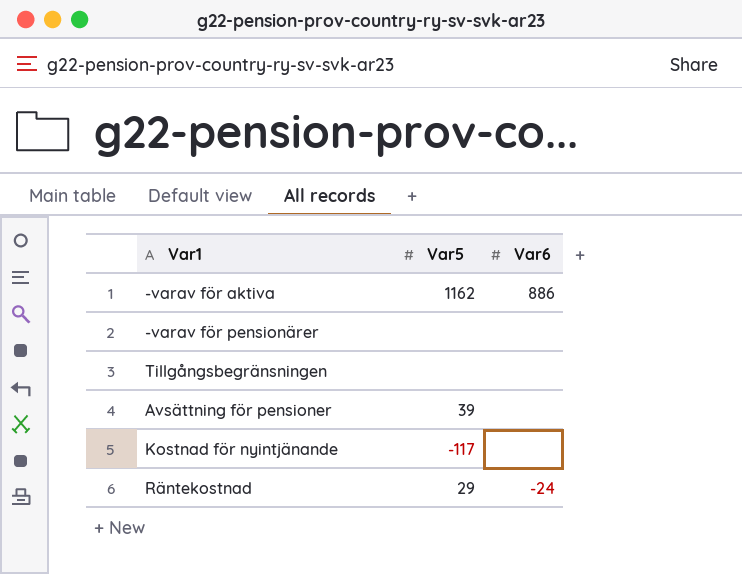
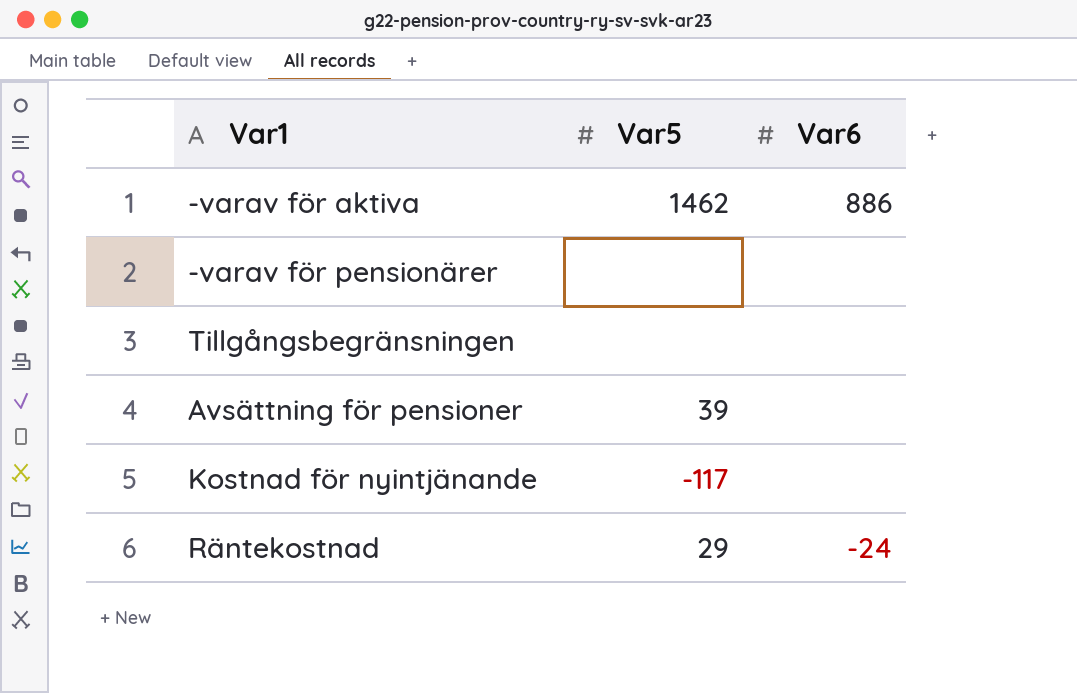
-varav för aktiva | Var5: 1162 -> 1462

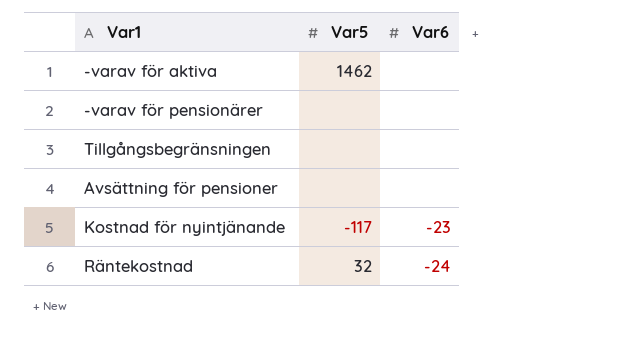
-varav för aktiva | Var6: 886 -> none
Avsättning för pensioner | Var5: 39 -> none
Kostnad för nyintjänande | Var6: none -> -23
Räntekostnad | Var5: 29 -> 32

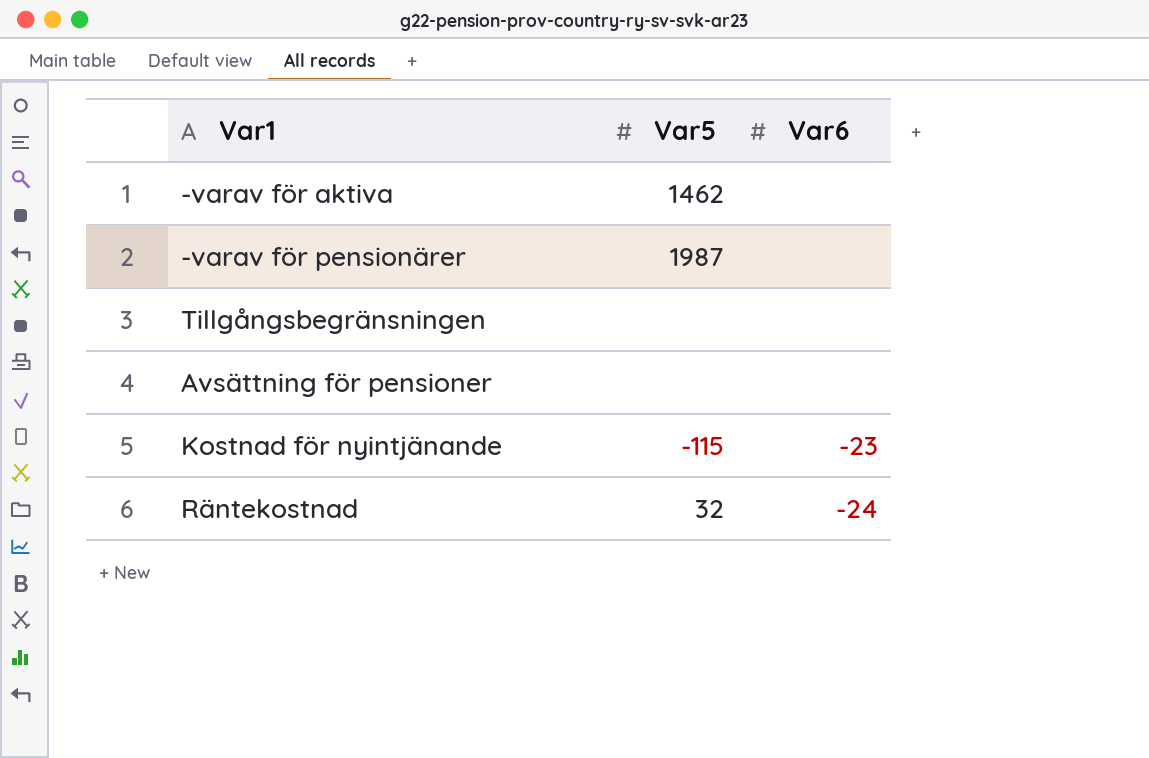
-varav för pensionärer | Var5: none -> 1987
Kostnad för nyintjänande | Var5: -117 -> -115

